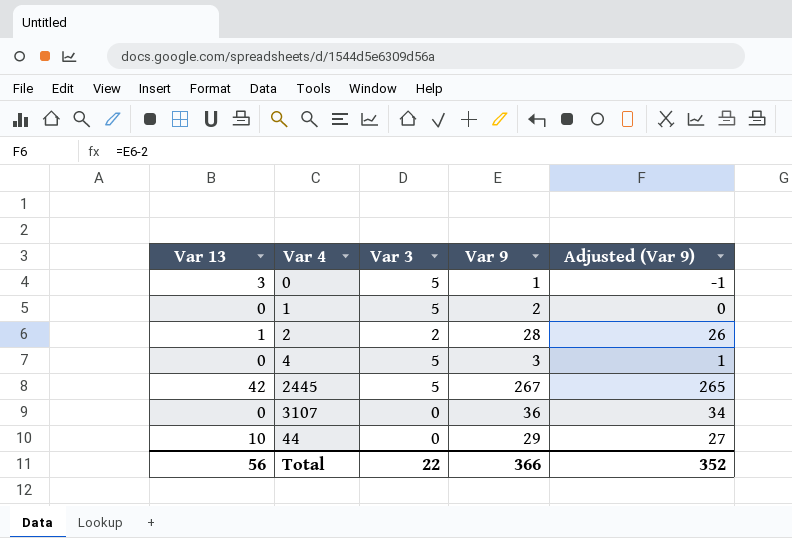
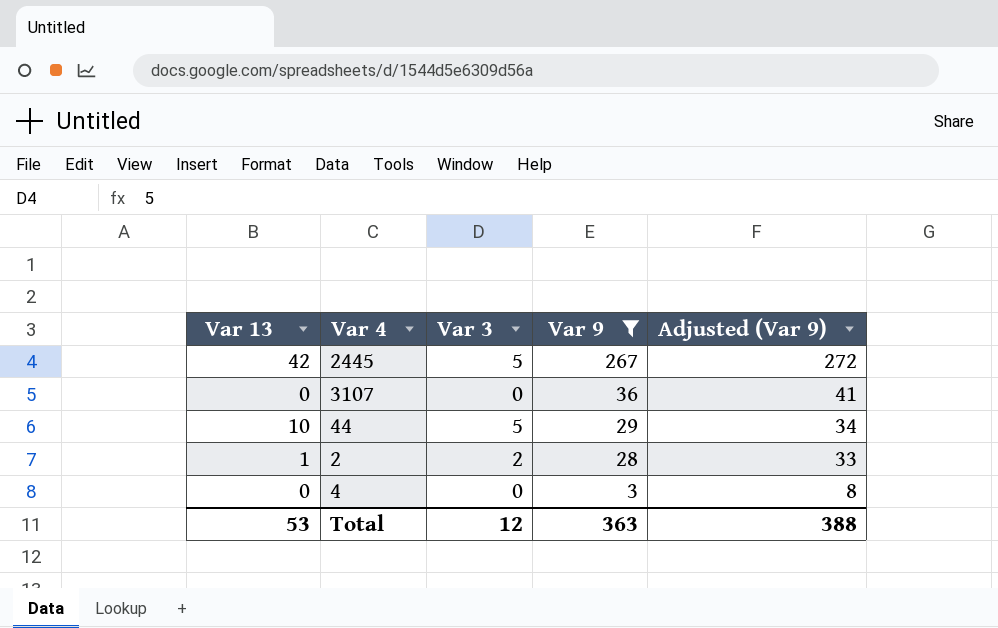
filter: none -> Var 9 >= 3
row order: none -> Var 9 descending
column Adjusted (Var 9) | formula: [Var 9] - 2 -> [Var 9] + 5
44 | Var 3: 0 -> 5
4 | Var 3: 5 -> 0
Total | Var 13: 56 -> 53
Total | Var 3: 22 -> 12
Total | Var 9: 366 -> 363
Total | Adjusted (Var 9): 352 -> 388

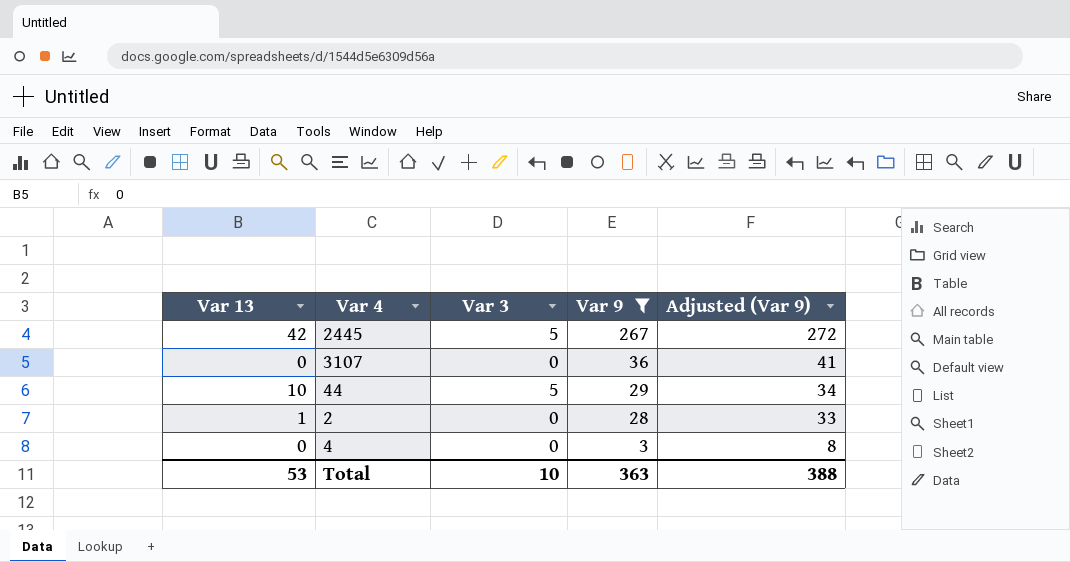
2 | Var 3: 2 -> 0
Total | Var 3: 12 -> 10

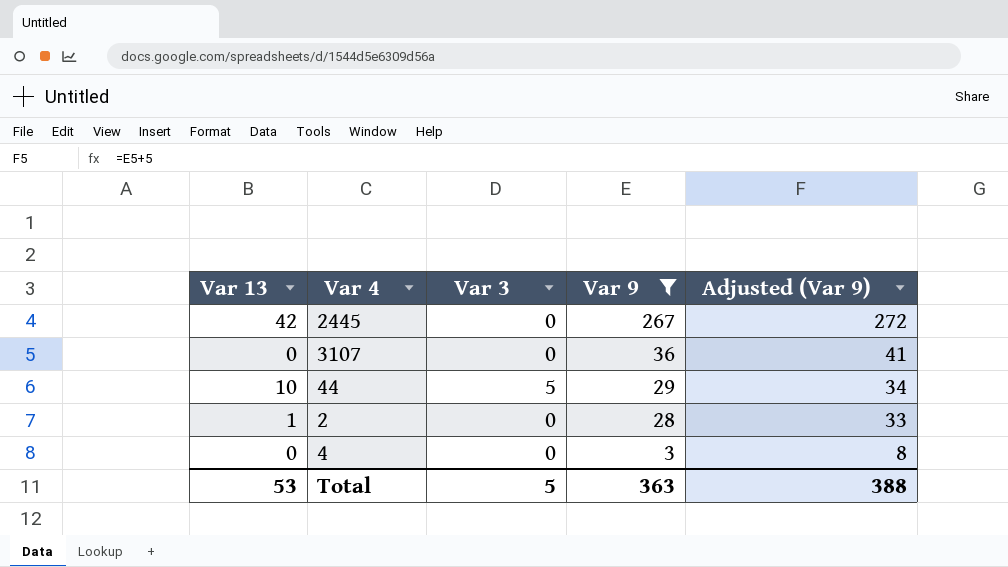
2445 | Var 3: 5 -> 0
Total | Var 3: 10 -> 5

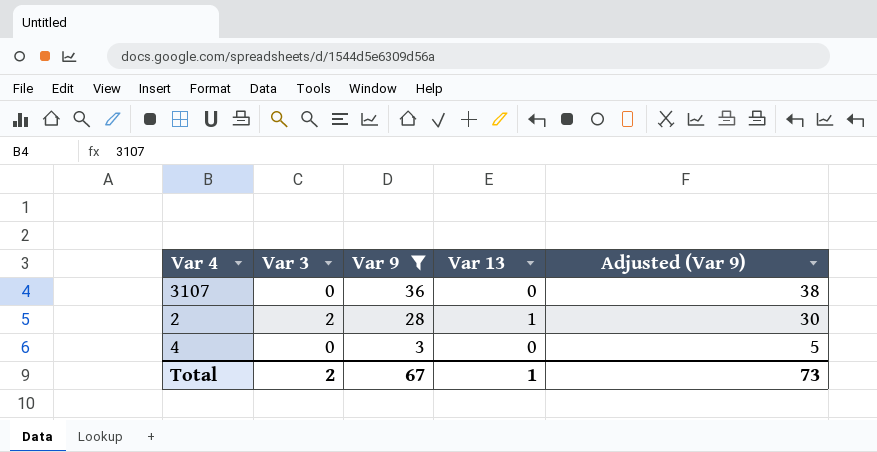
column Var 13 | position: 1 -> 4
column Adjusted (Var 9) | formula: [Var 9] + 5 -> [Var 9] + 2
row 2445: 42 | 0 | 267 | 272 -> none
row 44: 10 | 5 | 29 | 34 -> none
2 | Var 3: 0 -> 2
Total | Var 3: 5 -> 2
Total | Var 9: 363 -> 67
Total | Var 13: 53 -> 1
Total | Adjusted (Var 9): 388 -> 73

